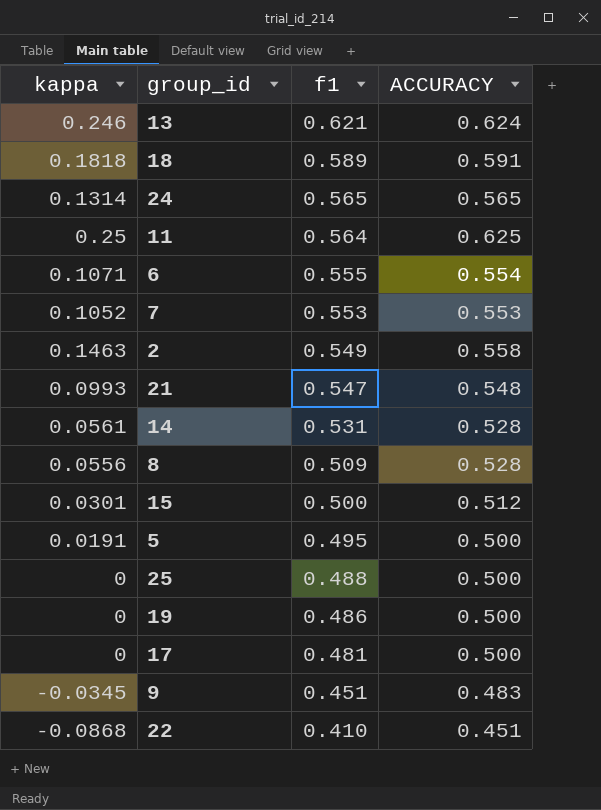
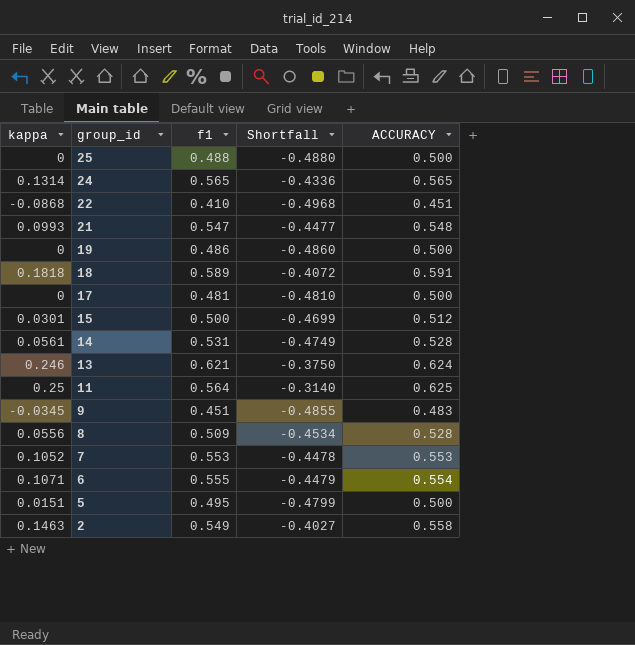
row order: f1 descending -> group_id descending
column Shortfall | formula: none -> [kappa] - [f1]
5 | kappa: 0.0191 -> 0.0151

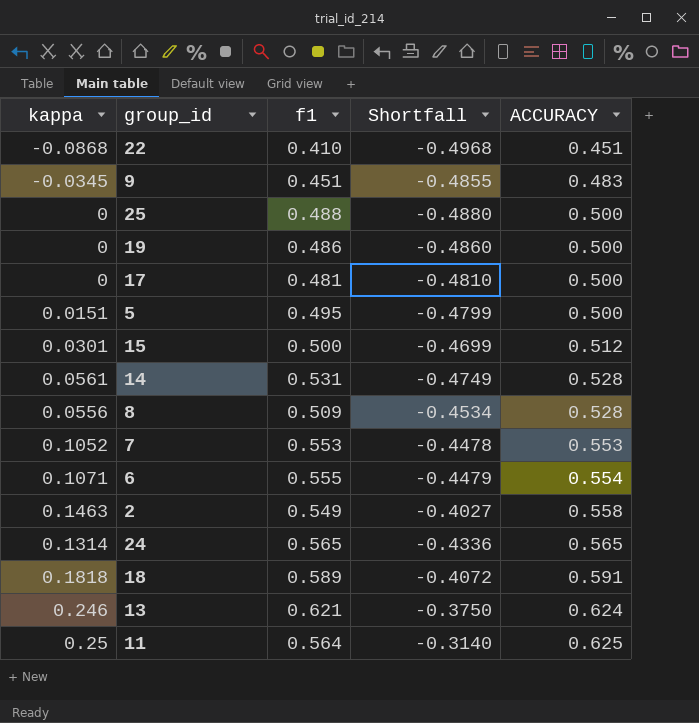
row order: group_id descending -> ACCURACY ascending
row 21: 0.0993 | 0.547 | -0.4477 | 0.548 -> none

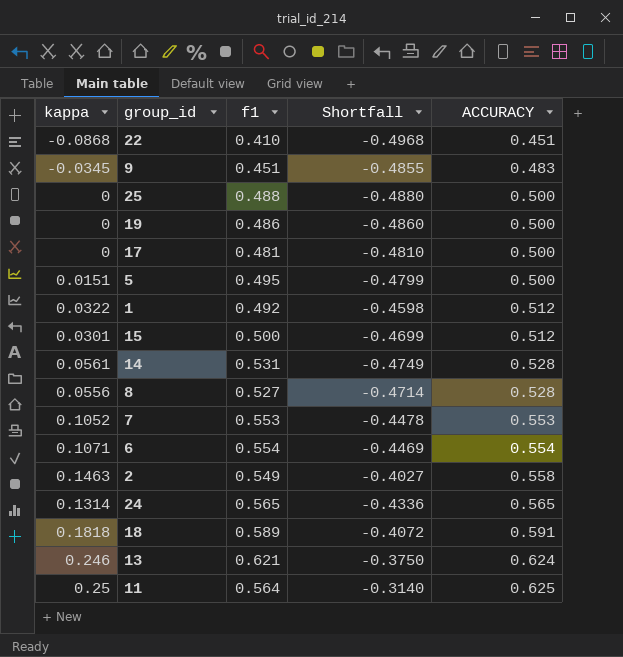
row 1: none -> 0.0322 | 0.492 | -0.4598 | 0.512
8 | f1: 0.509 -> 0.527
8 | Shortfall: -0.4534 -> -0.4714
6 | f1: 0.555 -> 0.554
6 | Shortfall: -0.4479 -> -0.4469

